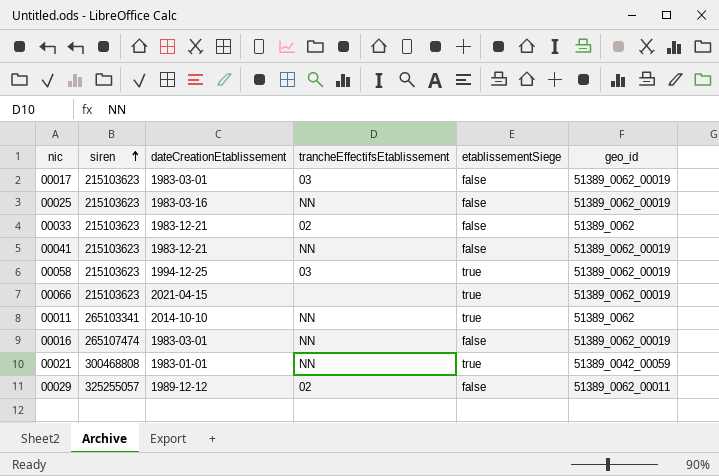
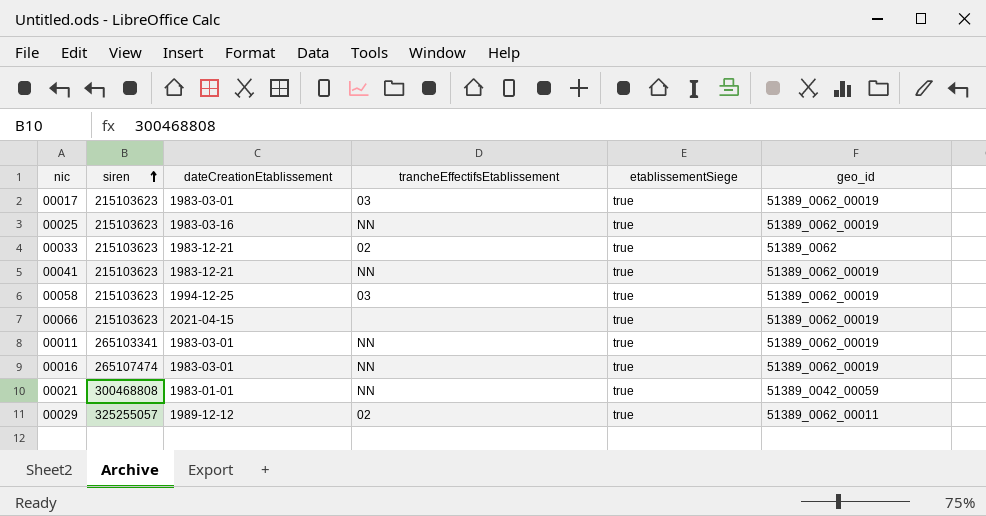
00017 | etablissementSiege: false -> true
00025 | etablissementSiege: false -> true
00033 | etablissementSiege: false -> true
00041 | etablissementSiege: false -> true
00011 | dateCreationEtablissement: 2014-10-10 -> 1983-03-01
00011 | geo_id: 51389_0062 -> 51389_0062_00019
00016 | etablissementSiege: false -> true
00029 | etablissementSiege: false -> true

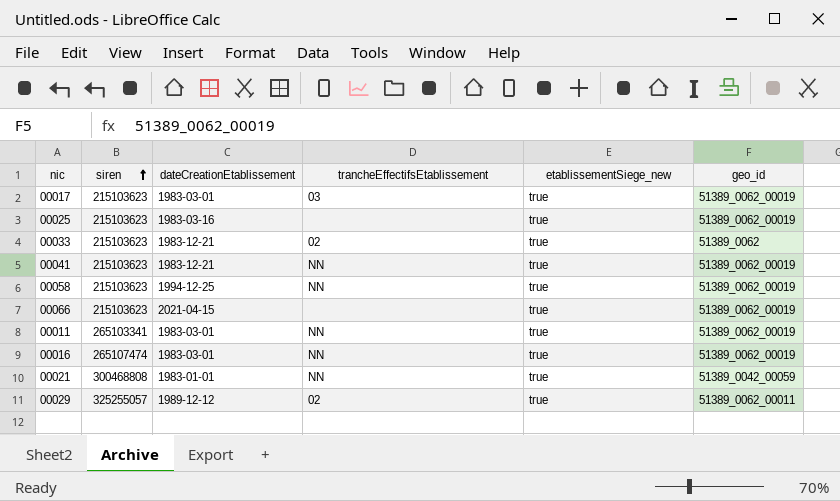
column name: etablissementSiege -> etablissementSiege_new
00025 | trancheEffectifsEtablissement: NN -> none
00058 | trancheEffectifsEtablissement: 03 -> NN

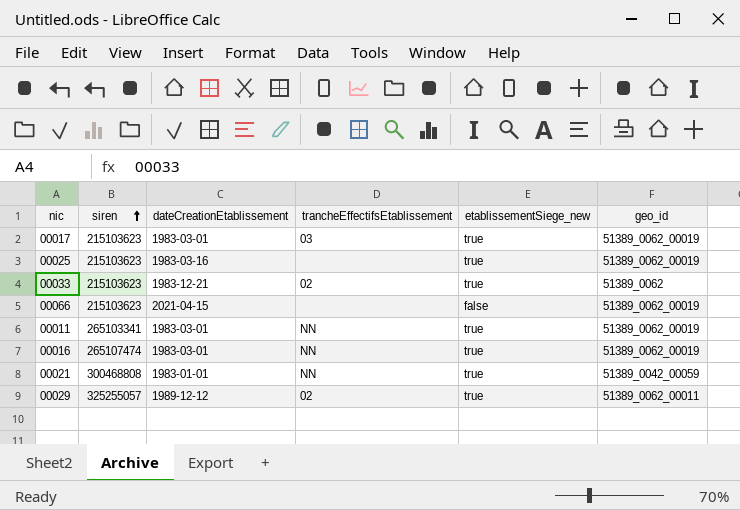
row 00041: 215103623 | 1983-12-21 | NN | true | 51389_0062_00019 -> none
row 00058: 215103623 | 1994-12-25 | NN | true | 51389_0062_00019 -> none
00066 | etablissementSiege_new: true -> false

